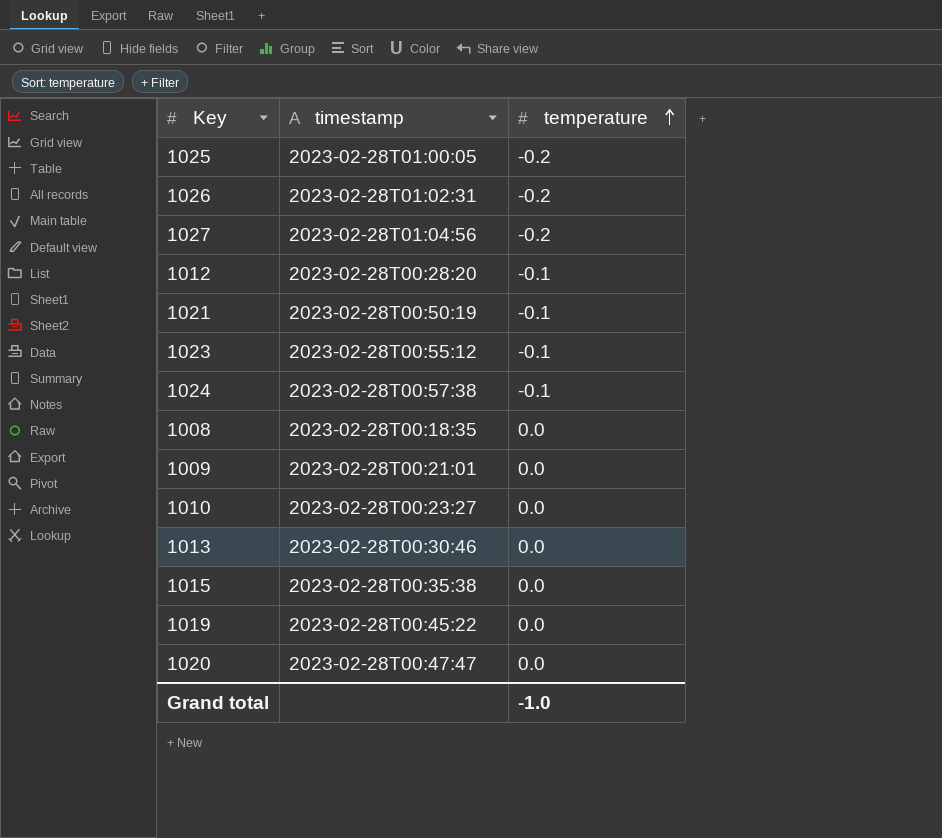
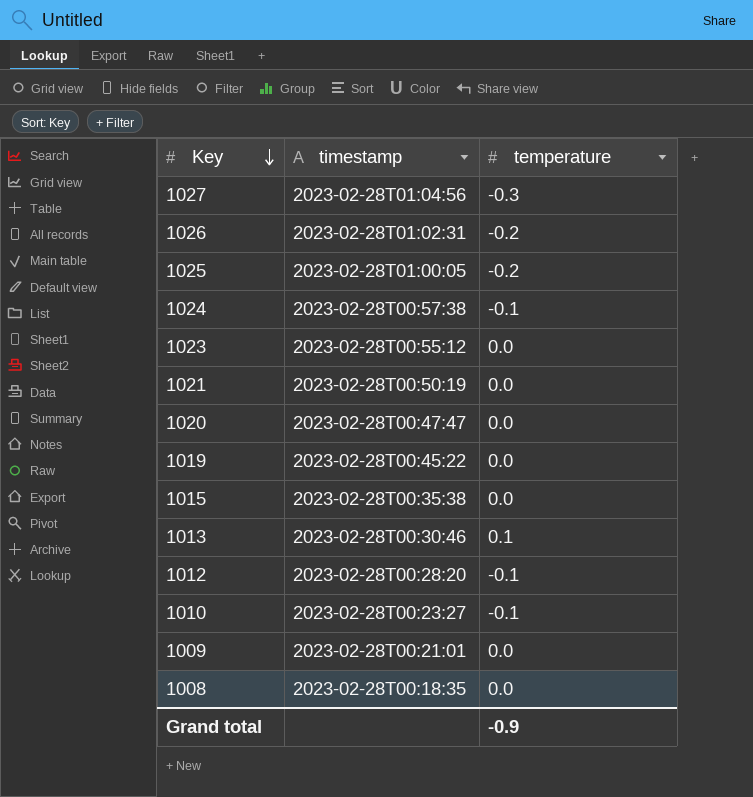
row order: temperature ascending -> Key descending
1027 | temperature: -0.2 -> -0.3
1023 | temperature: -0.1 -> 0.0
1021 | temperature: -0.1 -> 0.0
1013 | temperature: 0.0 -> 0.1
1010 | temperature: 0.0 -> -0.1
Grand total | temperature: -1.0 -> -0.9

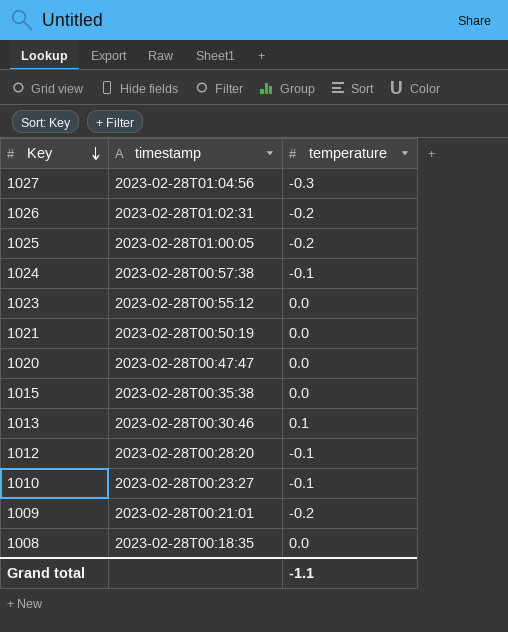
row 1019: 2023-02-28T00:45:22 | 0.0 -> none
1009 | temperature: 0.0 -> -0.2
Grand total | temperature: -0.9 -> -1.1

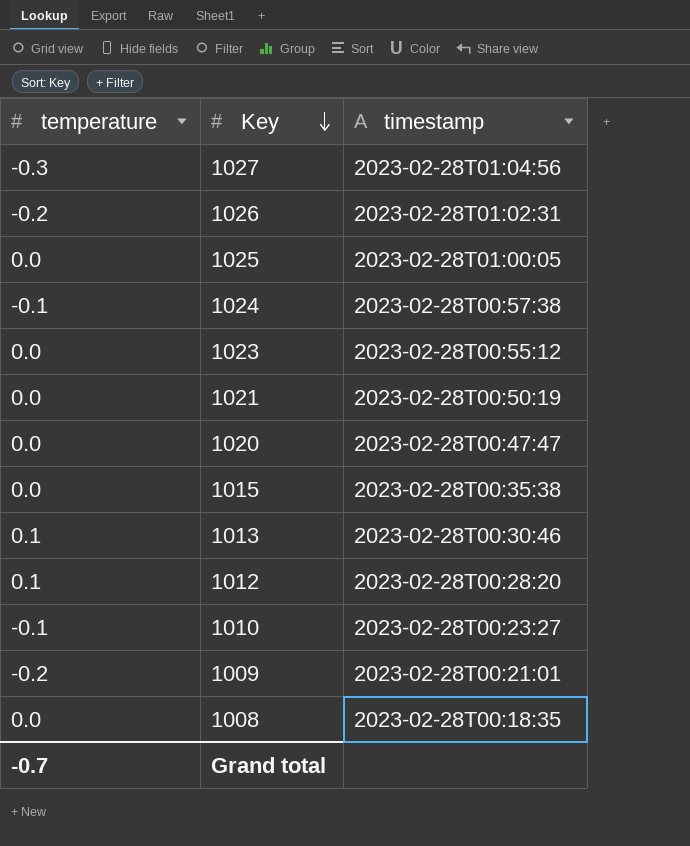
column temperature | position: 3 -> 1
1025 | temperature: -0.2 -> 0.0
1012 | temperature: -0.1 -> 0.1
Grand total | temperature: -1.1 -> -0.7

